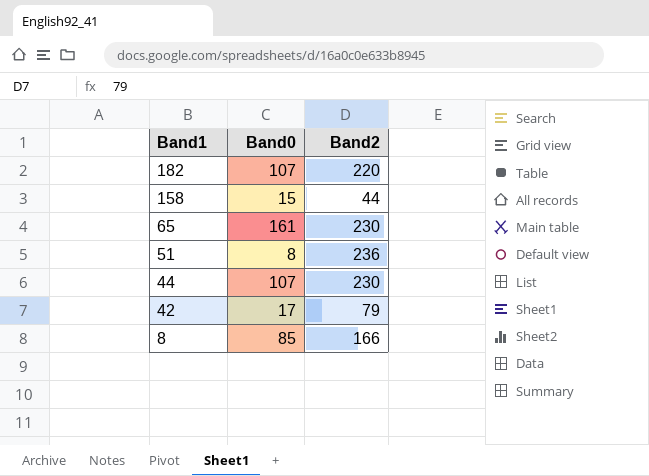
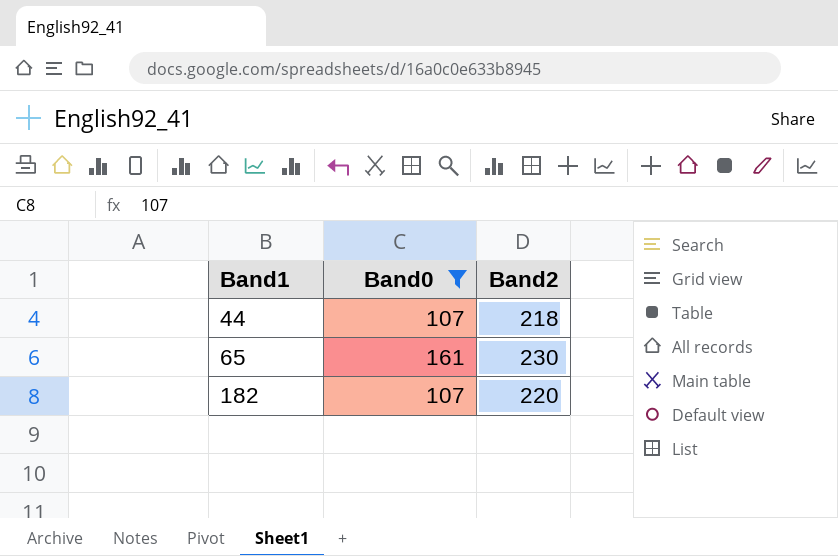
filter: none -> Band0 >= 107
row order: Band1 descending -> Band1 ascending
44 | Band2: 230 -> 218

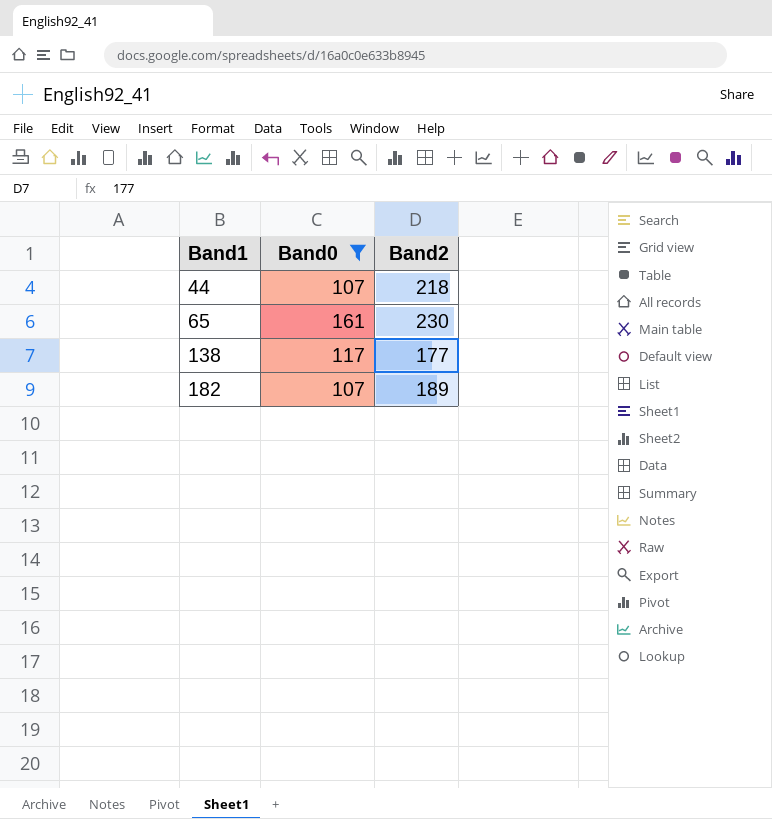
row 138: none -> 117 | 177
182 | Band2: 220 -> 189

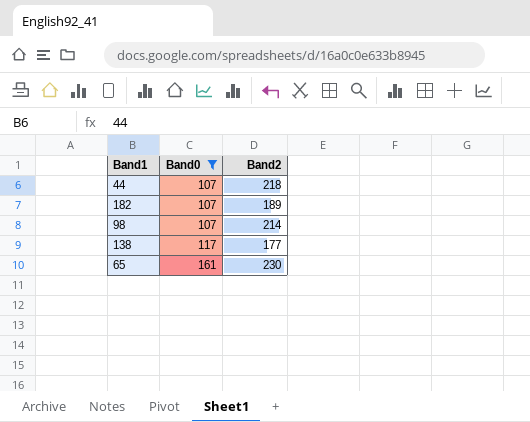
row order: Band1 ascending -> Band0 ascending
row 98: none -> 107 | 214

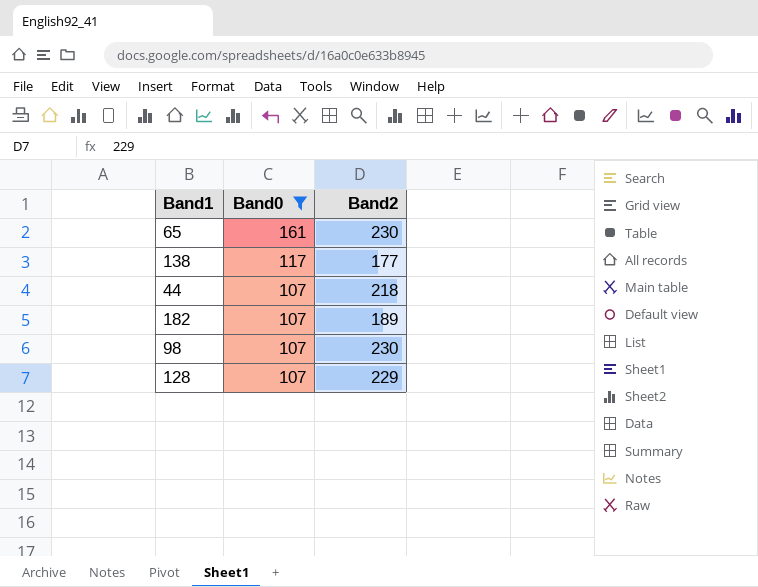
row order: Band0 ascending -> Band0 descending
98 | Band2: 214 -> 230
row 128: none -> 107 | 229

